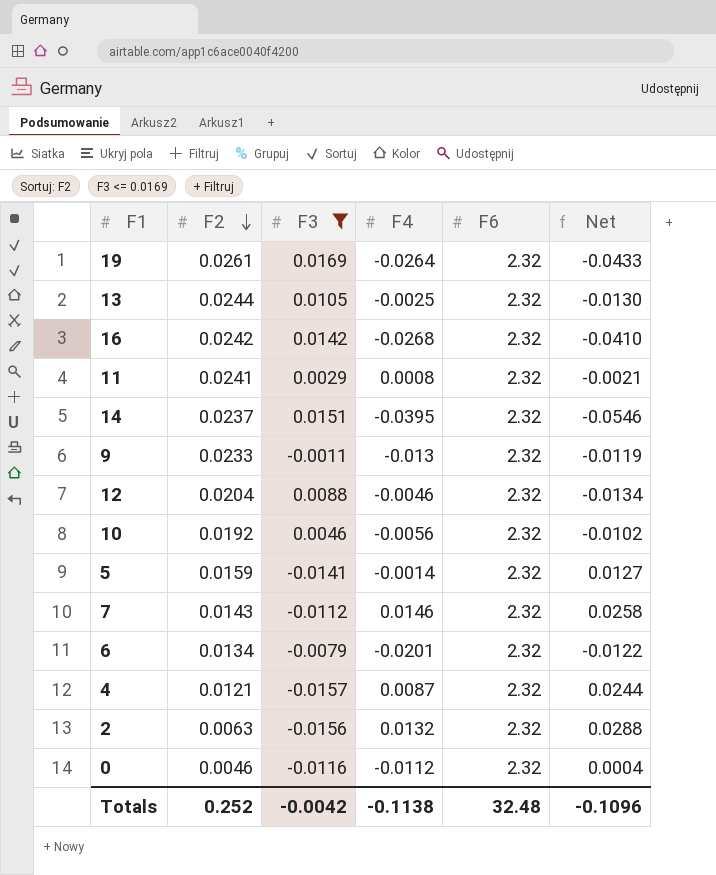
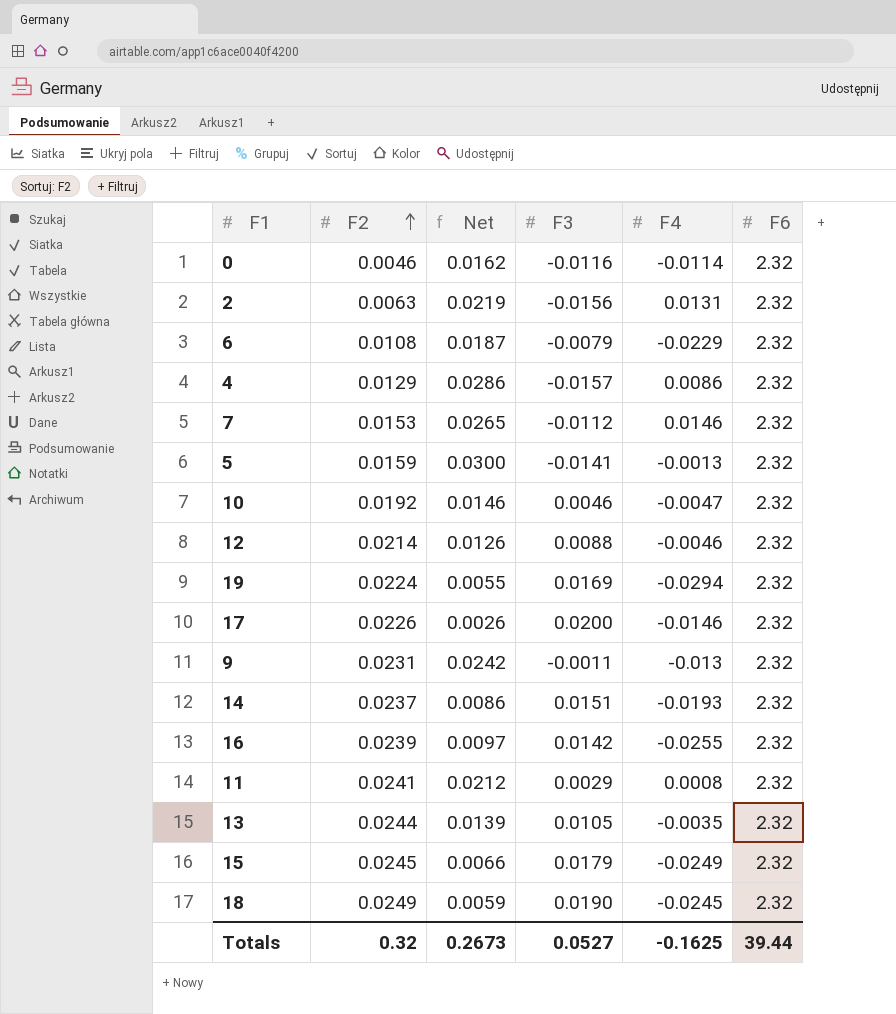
filter: F3 <= 0.0169 -> none
row order: F2 descending -> F2 ascending
column Net | formula: [F4] - [F3] -> [F2] - [F3]
column Net | position: 6 -> 3
0 | F4: -0.0112 -> -0.0114
2 | F4: 0.0132 -> 0.0131
6 | F2: 0.0134 -> 0.0108
6 | F4: -0.0201 -> -0.0229
4 | F2: 0.0121 -> 0.0129
4 | F4: 0.0087 -> 0.0086
7 | F2: 0.0143 -> 0.0153
5 | F4: -0.0014 -> -0.0013
10 | F4: -0.0056 -> -0.0047
12 | F2: 0.0204 -> 0.0214
19 | F2: 0.0261 -> 0.0224
19 | F4: -0.0264 -> -0.0294
9 | F2: 0.0233 -> 0.0231
14 | F4: -0.0395 -> -0.0193
16 | F2: 0.0242 -> 0.0239
16 | F4: -0.0268 -> -0.0255
13 | F4: -0.0025 -> -0.0035
Totals | F2: 0.252 -> 0.32
Totals | Net: -0.1096 -> 0.2673
Totals | F3: -0.0042 -> 0.0527
Totals | F4: -0.1138 -> -0.1625
Totals | F6: 32.48 -> 39.44

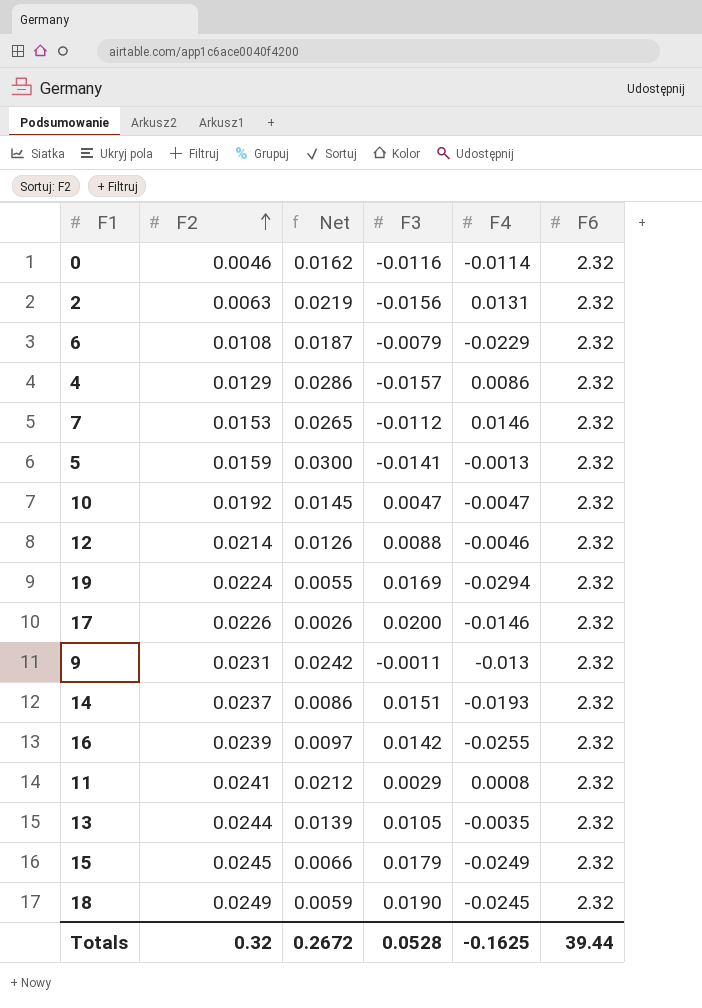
10 | Net: 0.0146 -> 0.0145
10 | F3: 0.0046 -> 0.0047
Totals | Net: 0.2673 -> 0.2672
Totals | F3: 0.0527 -> 0.0528

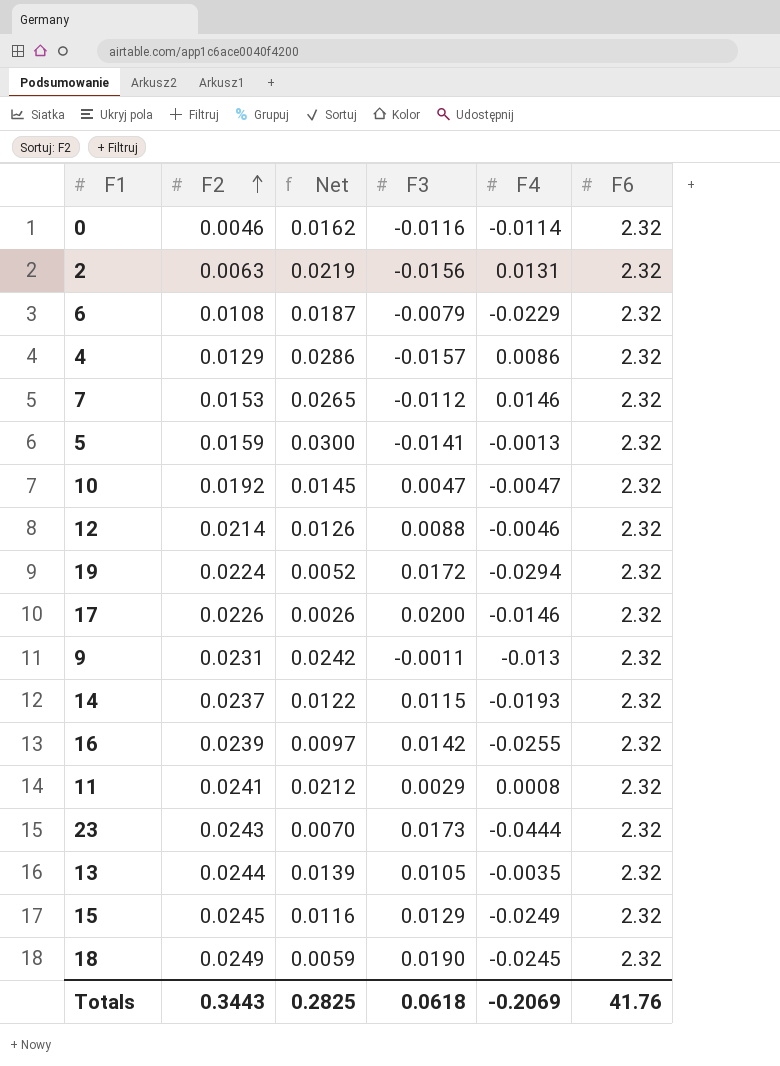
19 | Net: 0.0055 -> 0.0052
19 | F3: 0.0169 -> 0.0172
14 | Net: 0.0086 -> 0.0122
14 | F3: 0.0151 -> 0.0115
row 23: none -> 0.0243 | 0.0070 | 0.0173 | -0.0444 | 2.32
15 | Net: 0.0066 -> 0.0116
15 | F3: 0.0179 -> 0.0129
Totals | F2: 0.32 -> 0.3443
Totals | Net: 0.2672 -> 0.2825
Totals | F3: 0.0528 -> 0.0618
Totals | F4: -0.1625 -> -0.2069
Totals | F6: 39.44 -> 41.76

